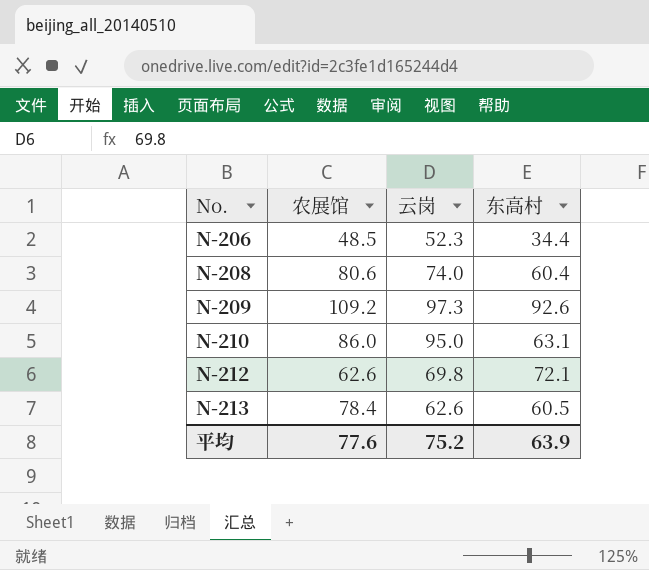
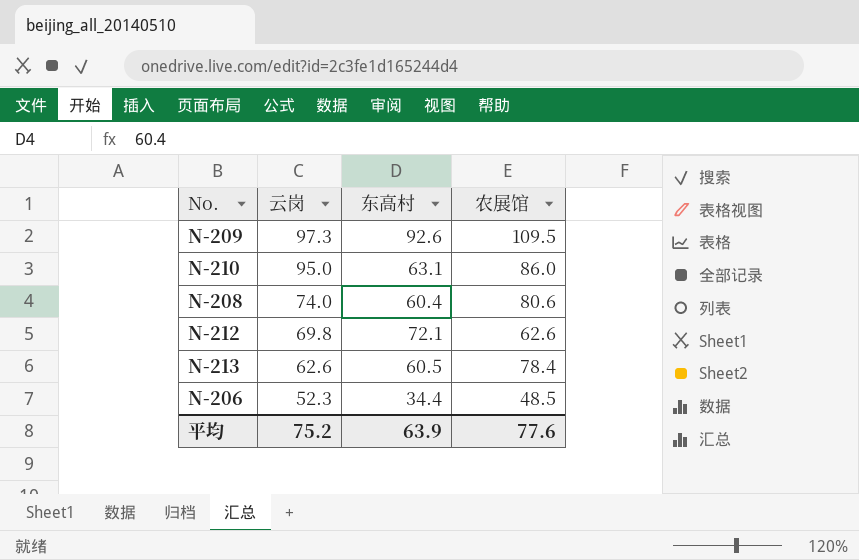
row order: No. ascending -> 云岗 descending
column 农展馆 | position: 2 -> 4
N-209 | 农展馆: 109.2 -> 109.5

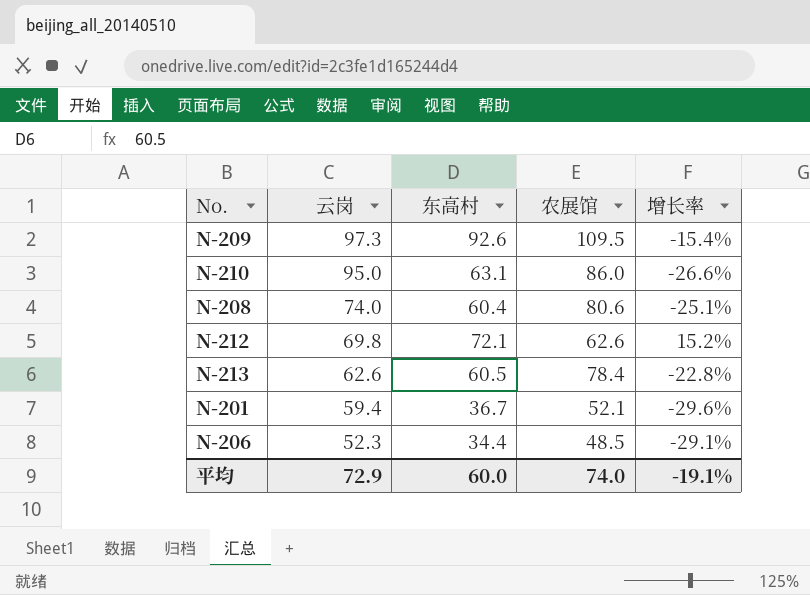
column 增长率 | formula: none -> ([东高村] - [农展馆]) / [农展馆]
row N-201: none -> 59.4 | 36.7 | 52.1 | -29.6%
平均 | 云岗: 75.2 -> 72.9
平均 | 东高村: 63.9 -> 60.0
平均 | 农展馆: 77.6 -> 74.0

